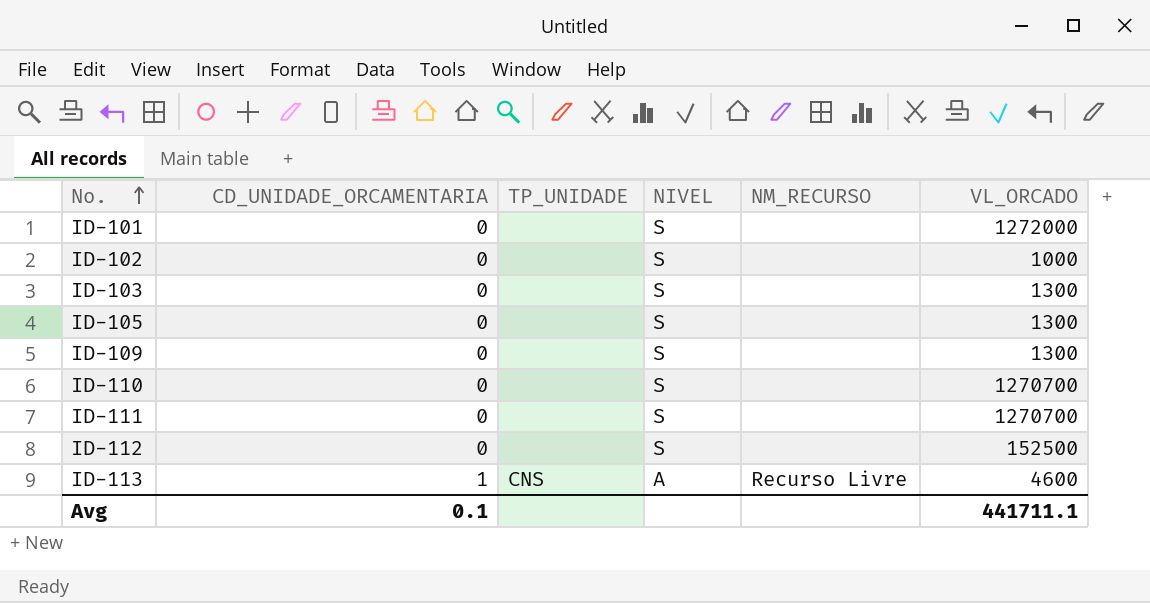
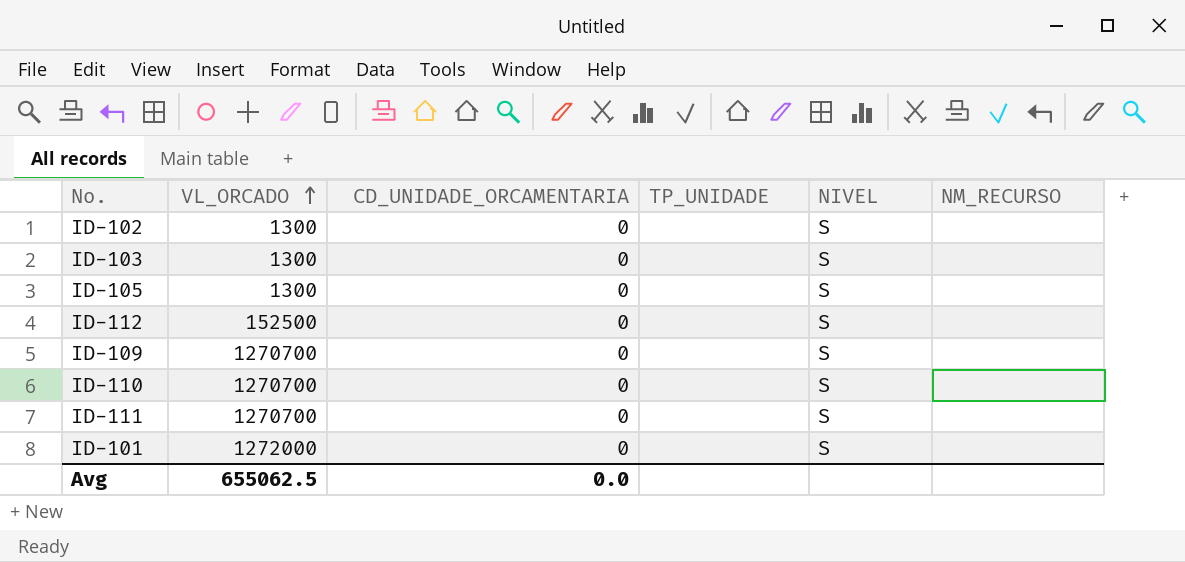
row order: No. ascending -> VL_ORCADO ascending
column VL_ORCADO | position: 6 -> 2
row ID-113: 1 | CNS | A | Recurso Livre | 4600 -> none
ID-102 | VL_ORCADO: 1000 -> 1300
ID-109 | VL_ORCADO: 1300 -> 1270700
Avg | VL_ORCADO: 441711.1 -> 655062.5
Avg | CD_UNIDADE_ORCAMENTARIA: 0.1 -> 0.0

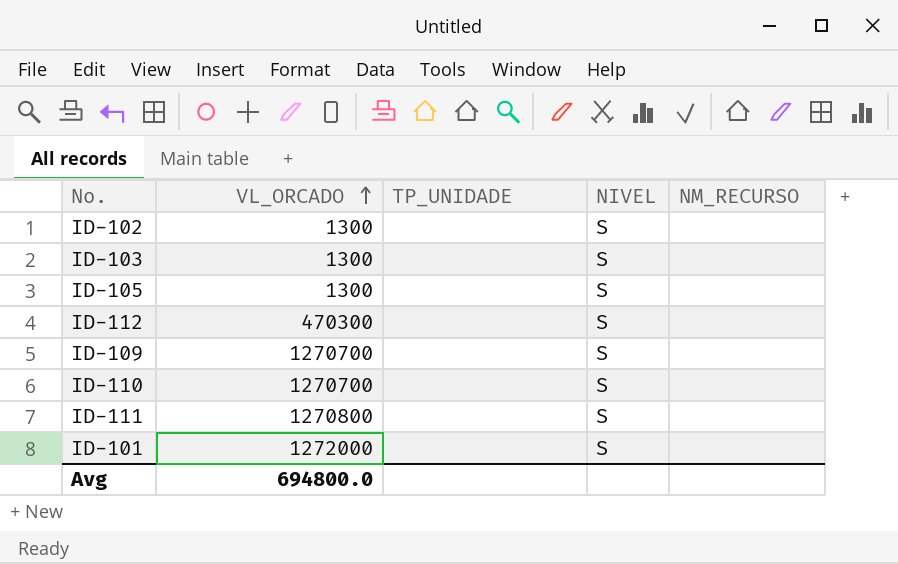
column CD_UNIDADE_ORCAMENTARIA | position: 3 -> none
ID-112 | VL_ORCADO: 152500 -> 470300
ID-111 | VL_ORCADO: 1270700 -> 1270800
Avg | VL_ORCADO: 655062.5 -> 694800.0

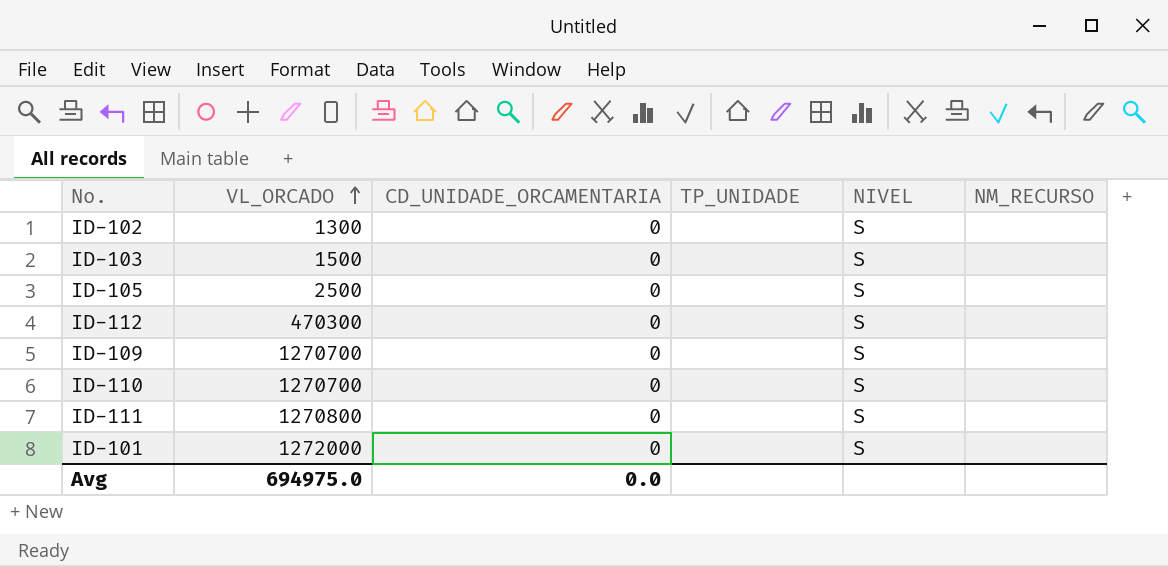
column CD_UNIDADE_ORCAMENTARIA | position: none -> 3
ID-103 | VL_ORCADO: 1300 -> 1500
ID-105 | VL_ORCADO: 1300 -> 2500
Avg | VL_ORCADO: 694800.0 -> 694975.0

